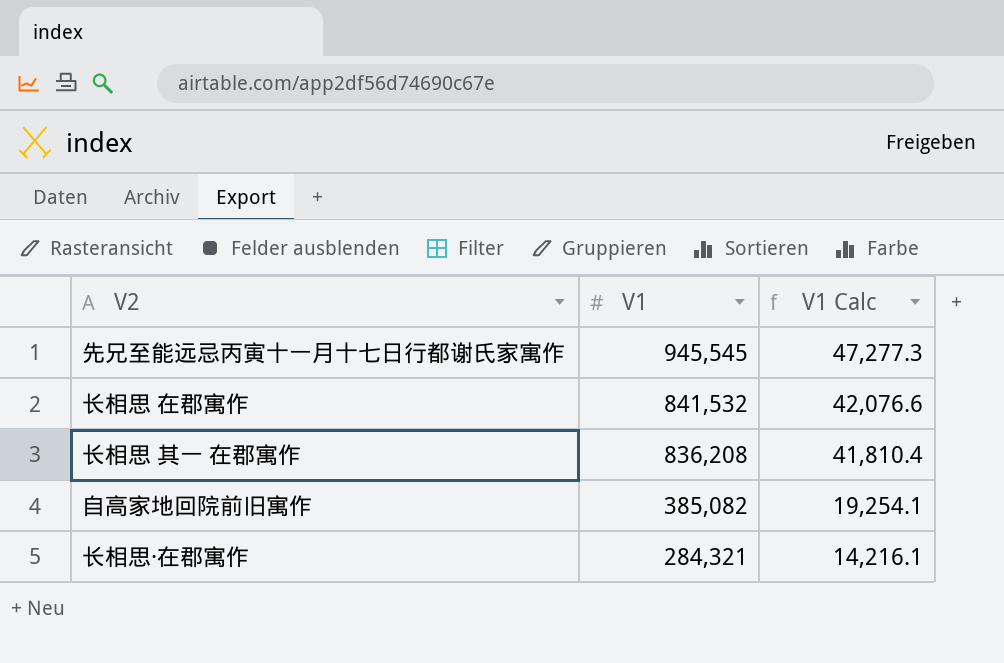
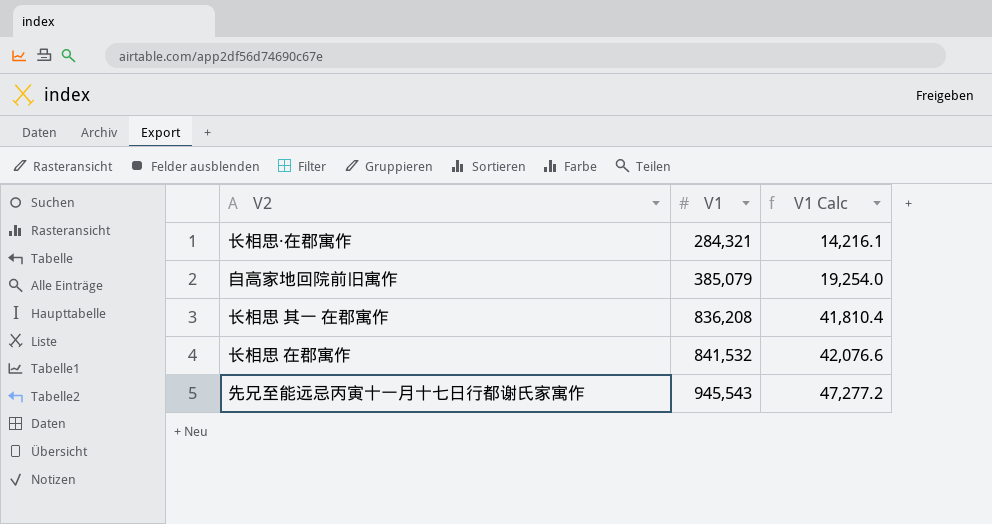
row order: V1 descending -> V1 ascending
自高家地回院前旧寓作 | V1: 385,082 -> 385,079
自高家地回院前旧寓作 | V1 Calc: 19,254.1 -> 19,254.0
先兄至能远忌丙寅十一月十七日行都谢氏家寓作 | V1: 945,545 -> 945,543
先兄至能远忌丙寅十一月十七日行都谢氏家寓作 | V1 Calc: 47,277.3 -> 47,277.2

